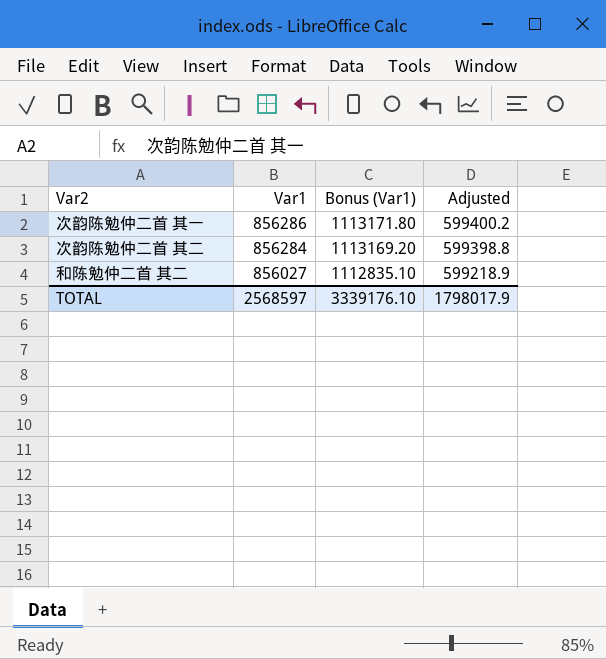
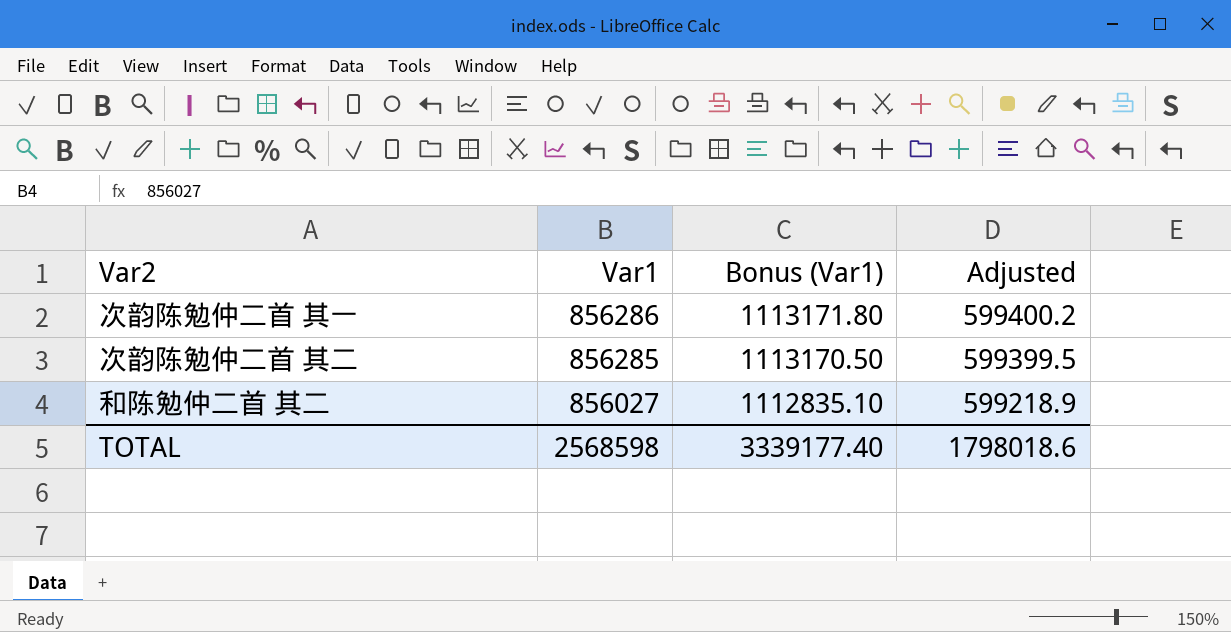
次韵陈勉仲二首 其二 | Var1: 856284 -> 856285
次韵陈勉仲二首 其二 | Bonus (Var1): 1113169.20 -> 1113170.50
次韵陈勉仲二首 其二 | Adjusted: 599398.8 -> 599399.5
TOTAL | Var1: 2568597 -> 2568598
TOTAL | Bonus (Var1): 3339176.10 -> 3339177.40
TOTAL | Adjusted: 1798017.9 -> 1798018.6

